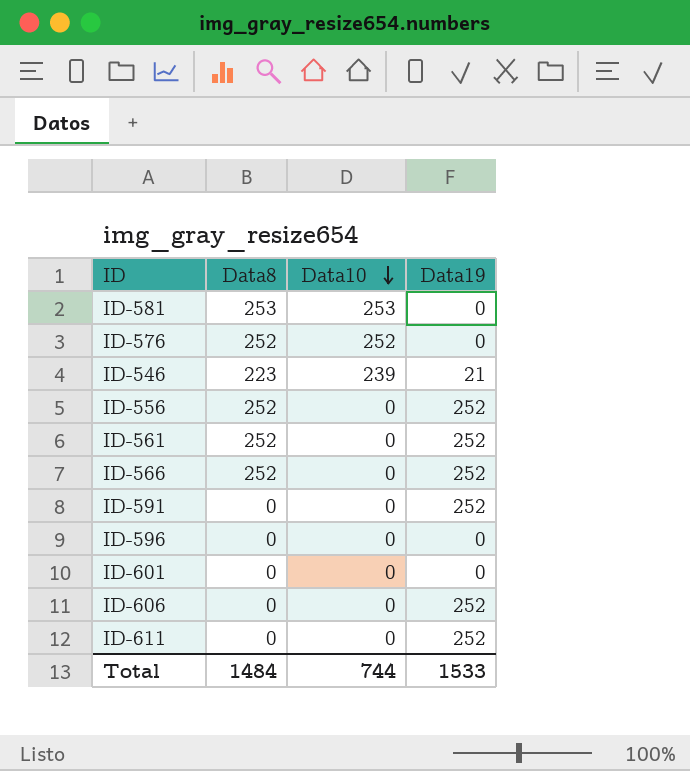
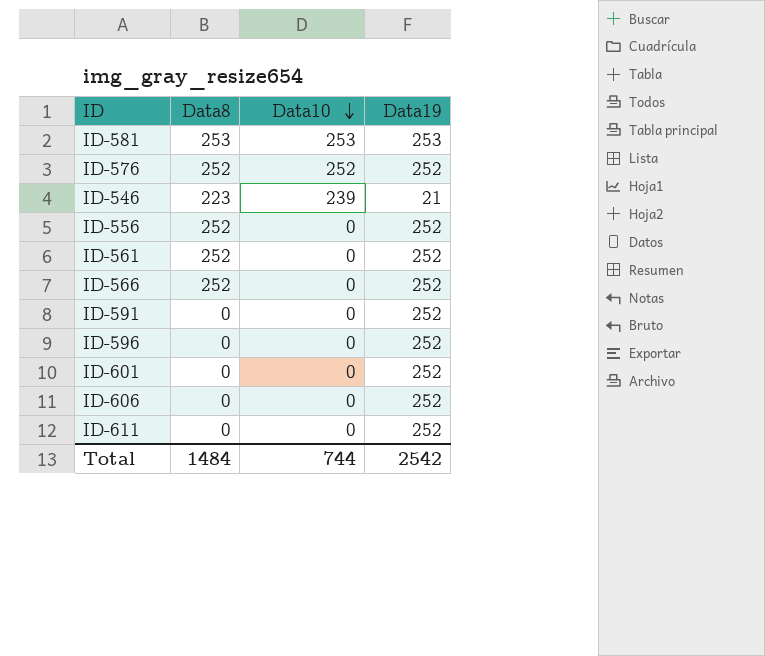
ID-581 | Data19: 0 -> 253
ID-576 | Data19: 0 -> 252
ID-596 | Data19: 0 -> 252
ID-601 | Data19: 0 -> 252
Total | Data19: 1533 -> 2542

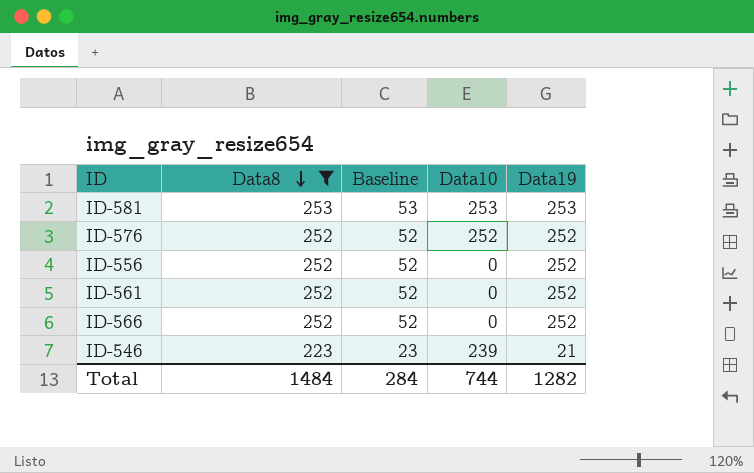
filter: none -> Data8 != 0
row order: Data10 descending -> Data8 descending
column Baseline | formula: none -> [Data8] - 200
Total | Data19: 2542 -> 1282

